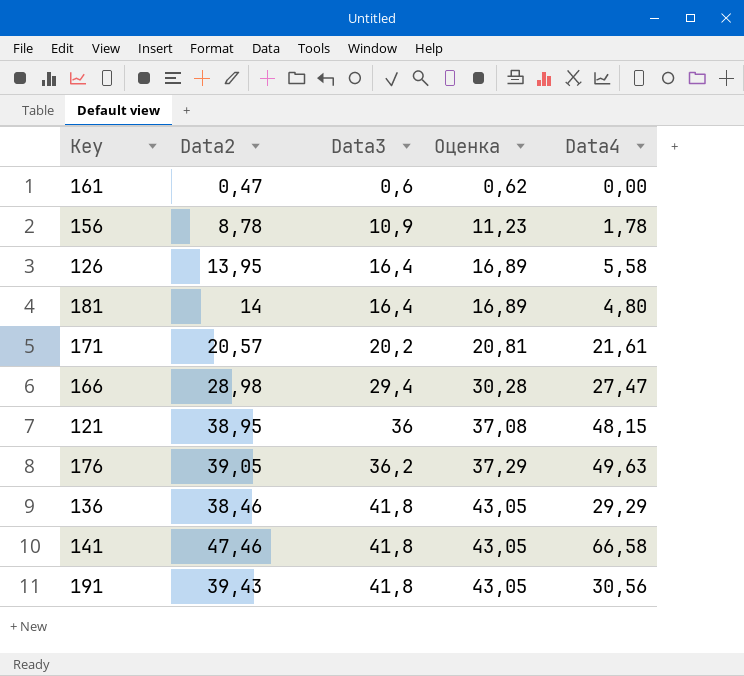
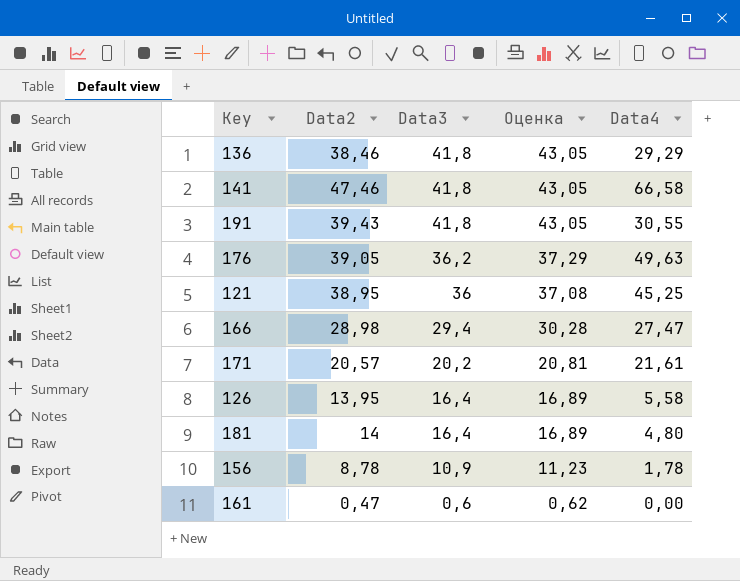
row order: Data3 ascending -> Data3 descending
191 | Data4: 30,56 -> 30,55
121 | Data4: 48,15 -> 45,25

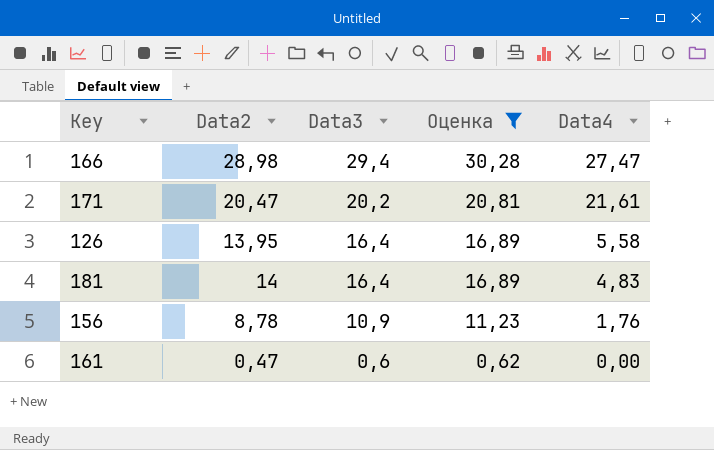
filter: none -> Оценка <= 30,28
171 | Data2: 20,57 -> 20,47
181 | Data4: 4,80 -> 4,83
156 | Data4: 1,78 -> 1,76

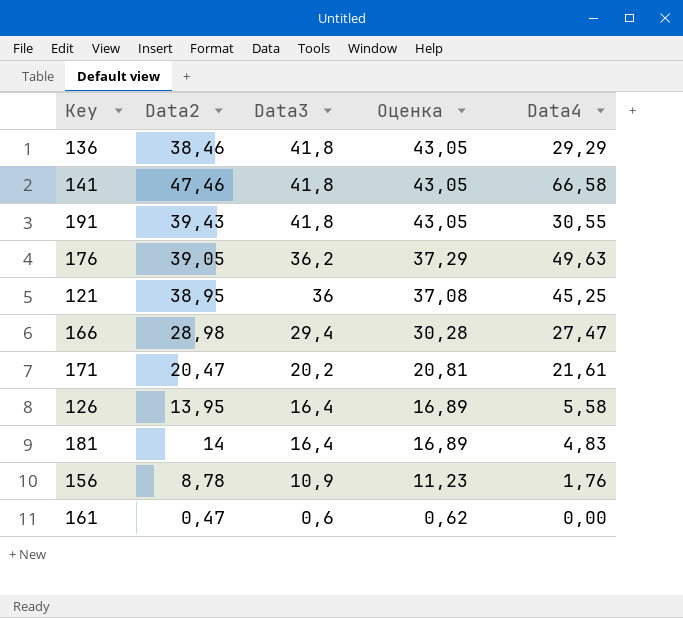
filter: Оценка <= 30,28 -> none

